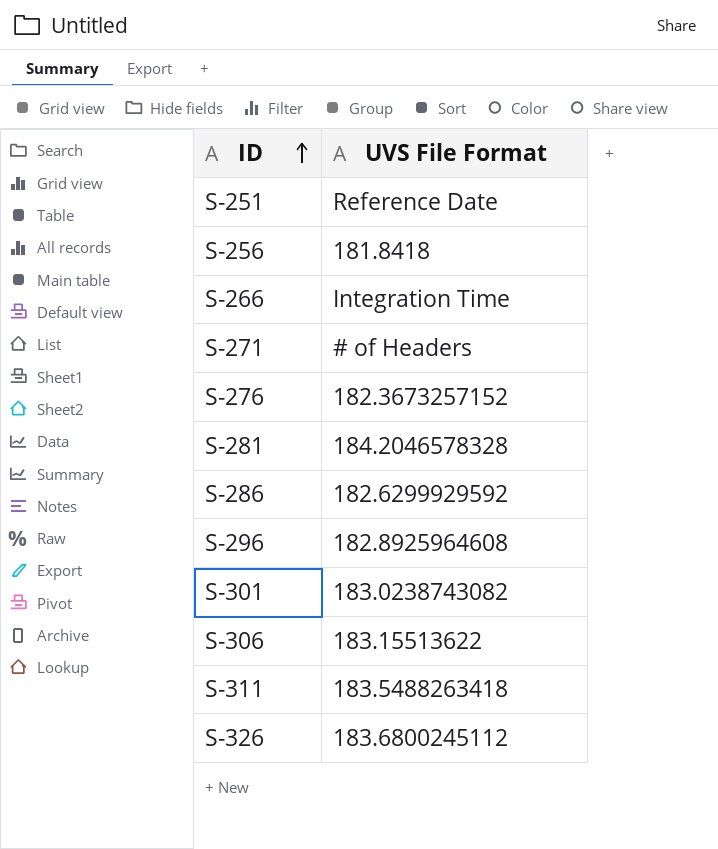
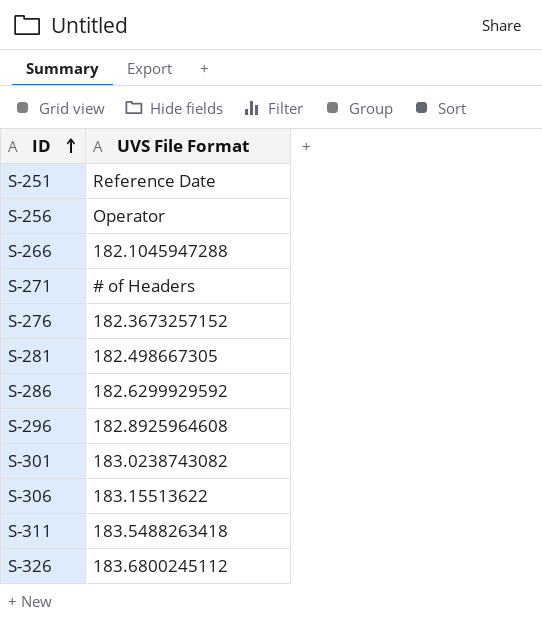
S-256 | UVS File Format: 181.8418 -> Operator
S-266 | UVS File Format: Integration Time -> 182.1045947288
S-281 | UVS File Format: 184.2046578328 -> 182.498667305

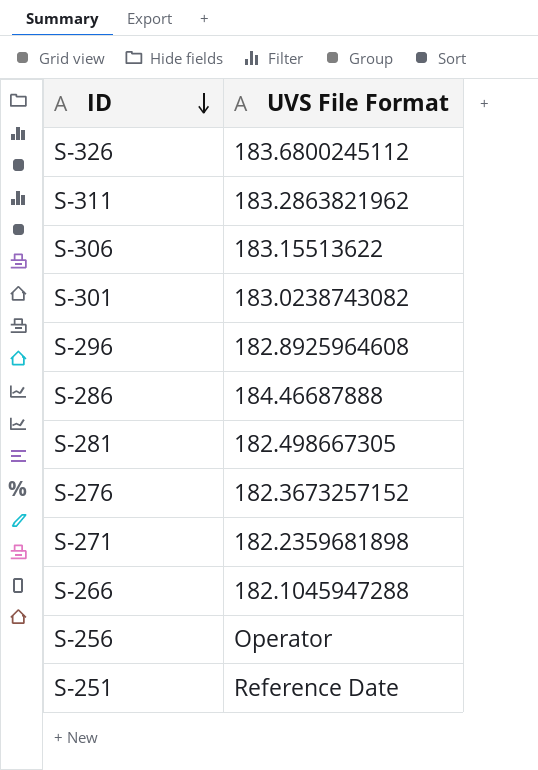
row order: ID ascending -> ID descending
S-311 | UVS File Format: 183.5488263418 -> 183.2863821962
S-286 | UVS File Format: 182.6299929592 -> 184.46687888
S-271 | UVS File Format: # of Headers -> 182.2359681898

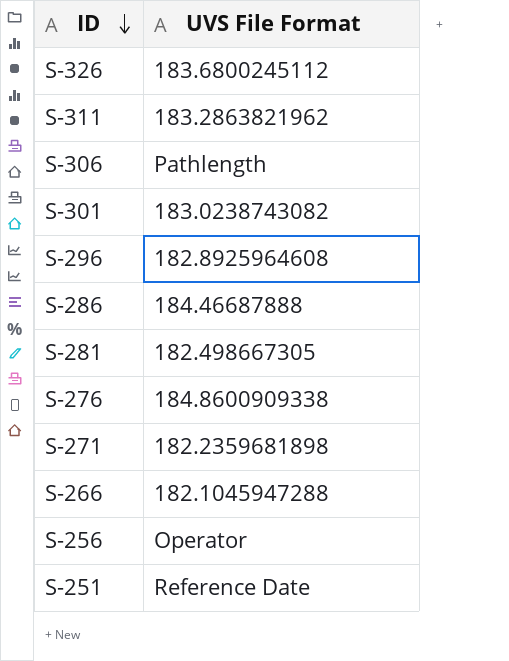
S-306 | UVS File Format: 183.15513622 -> Pathlength
S-276 | UVS File Format: 182.3673257152 -> 184.8600909338

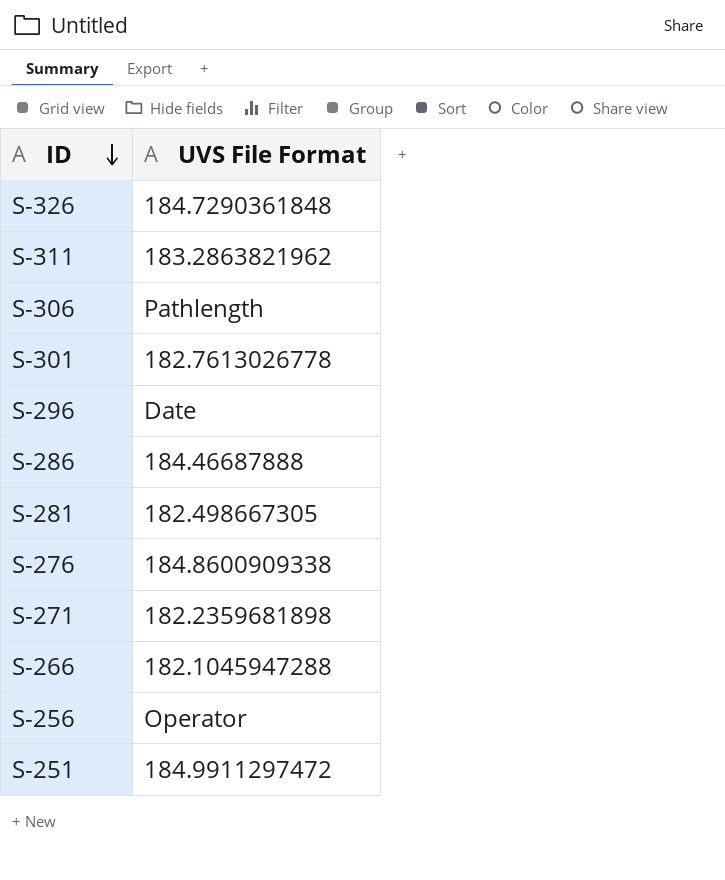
S-326 | UVS File Format: 183.6800245112 -> 184.7290361848
S-301 | UVS File Format: 183.0238743082 -> 182.7613026778
S-296 | UVS File Format: 182.8925964608 -> Date
S-251 | UVS File Format: Reference Date -> 184.9911297472

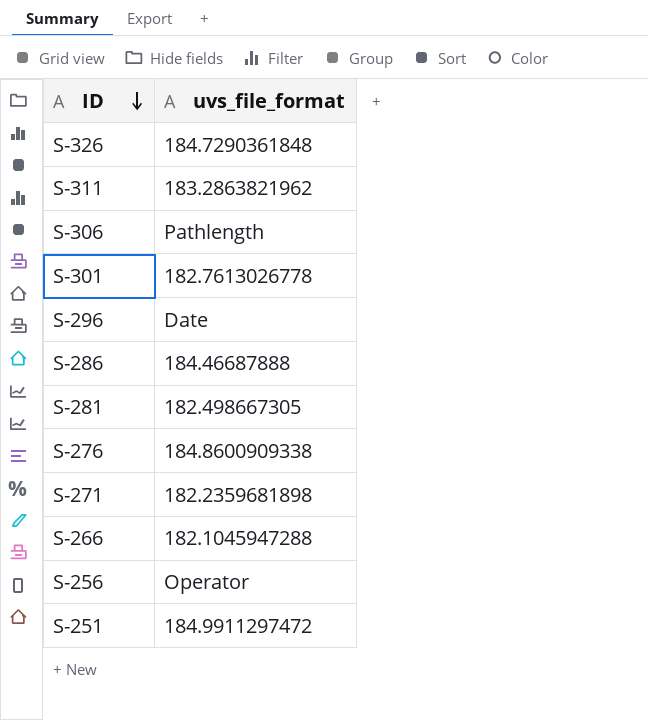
column name: UVS File Format -> uvs_file_format

